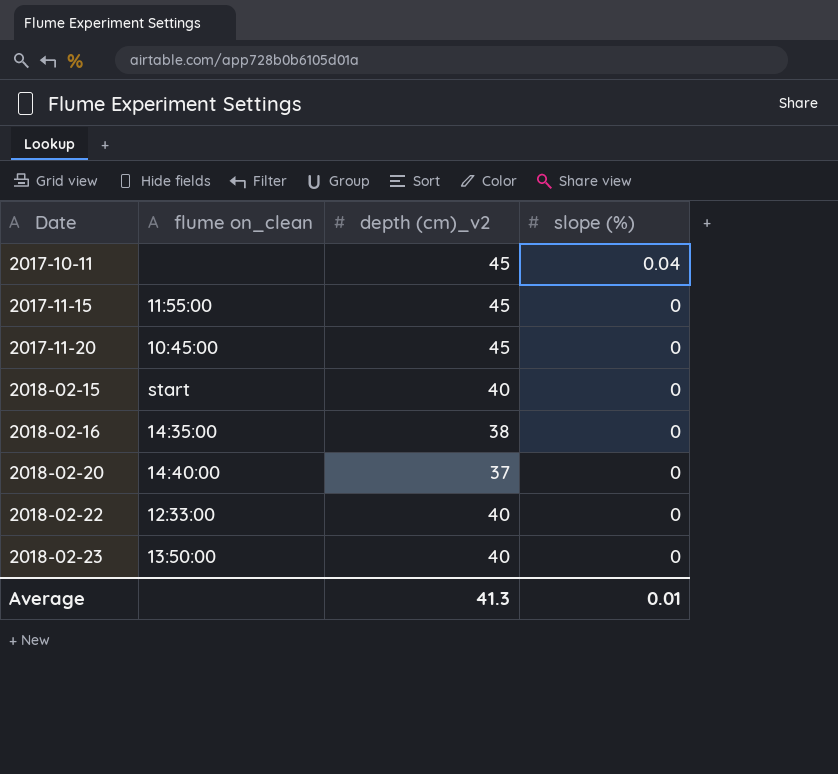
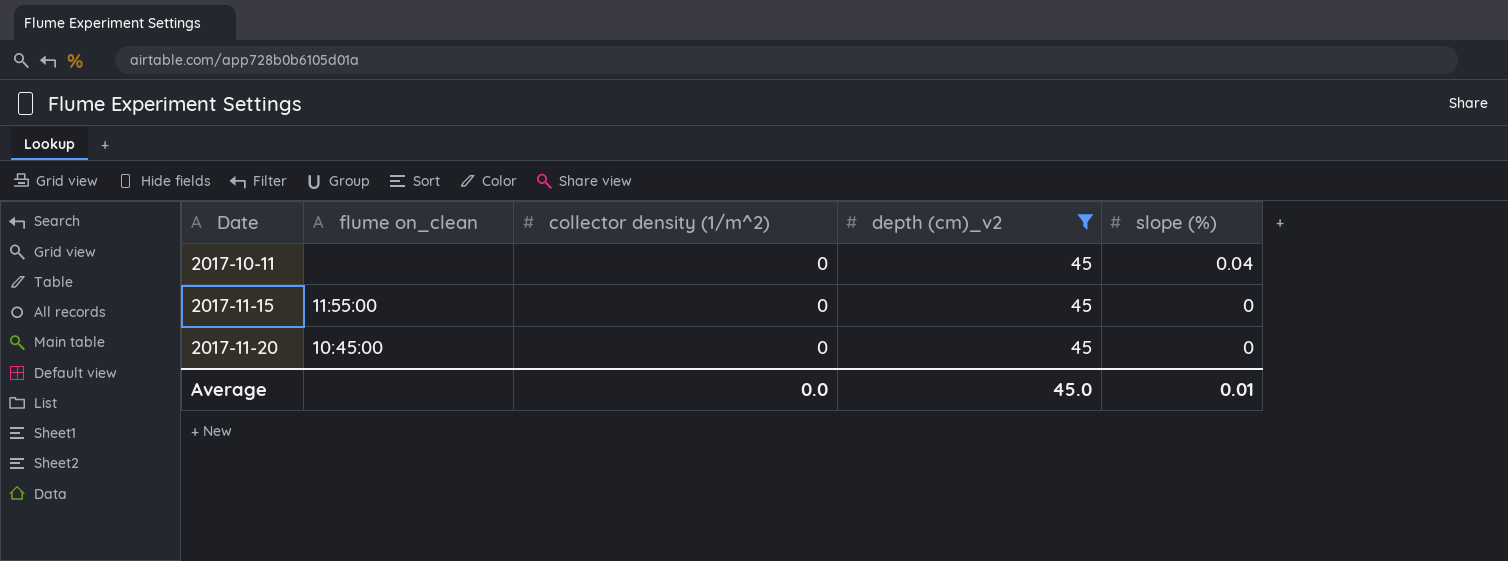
filter: none -> depth (cm)_v2 = 45
column collector density (1/m^2) | position: none -> 3
Average | depth (cm)_v2: 41.3 -> 45.0

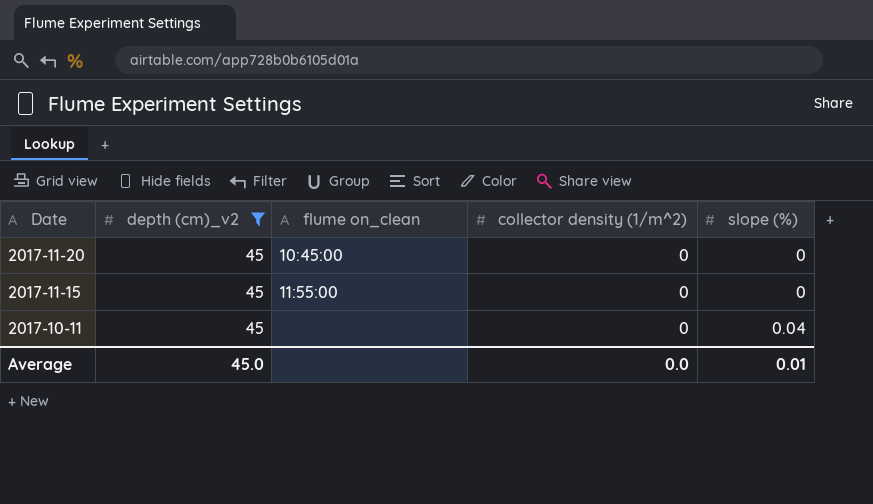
row order: Date ascending -> Date descending
column depth (cm)_v2 | position: 4 -> 2

